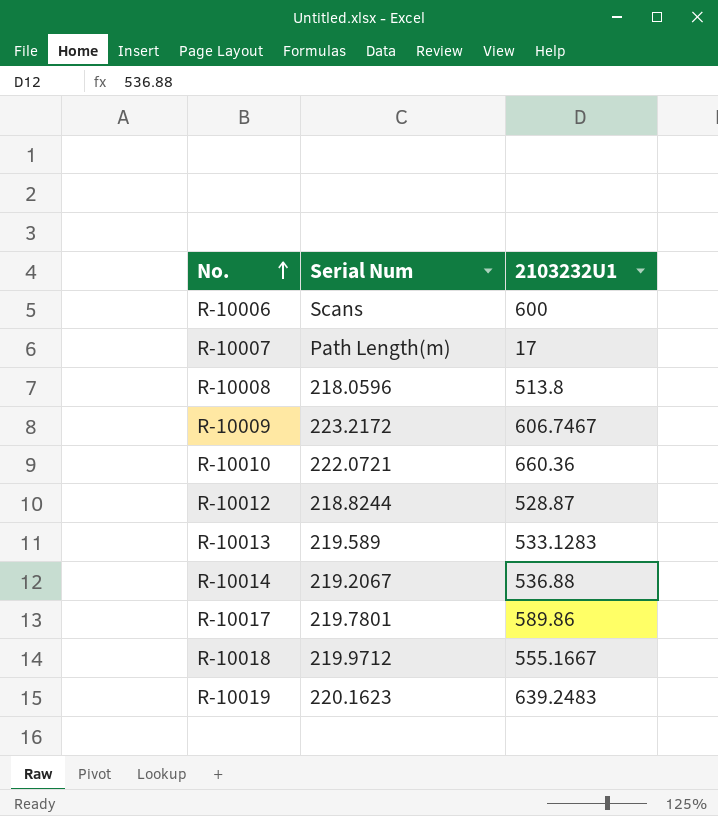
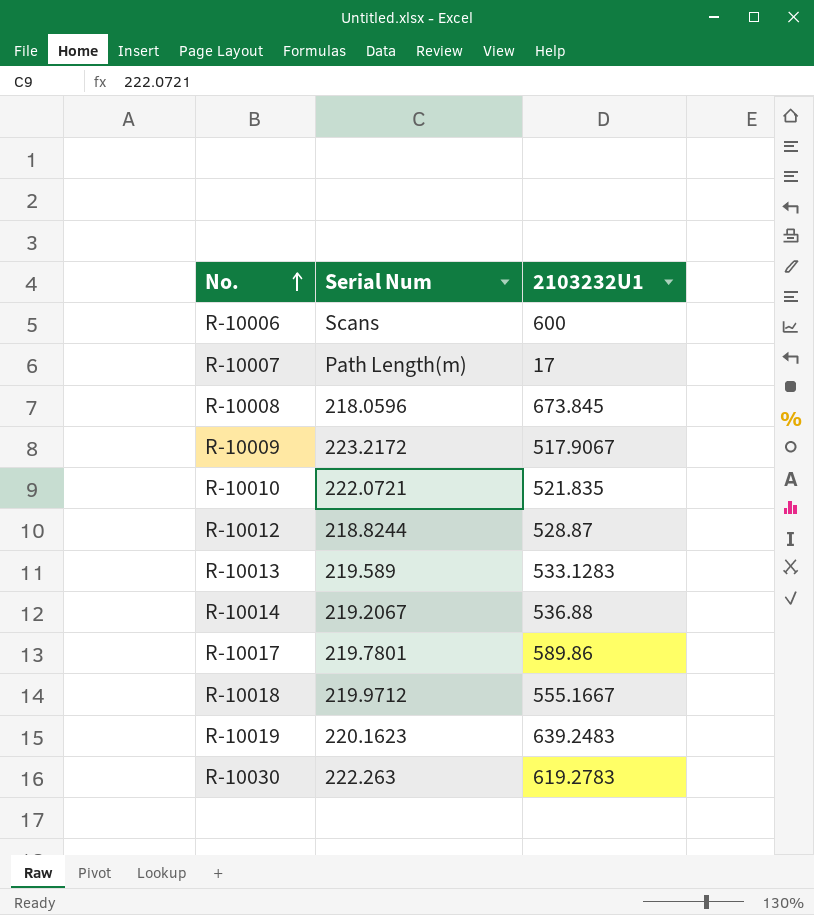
R-10008 | 2103232U1: 513.8 -> 673.845
R-10009 | 2103232U1: 606.7467 -> 517.9067
R-10010 | 2103232U1: 660.36 -> 521.835
row R-10030: none -> 222.263 | 619.2783

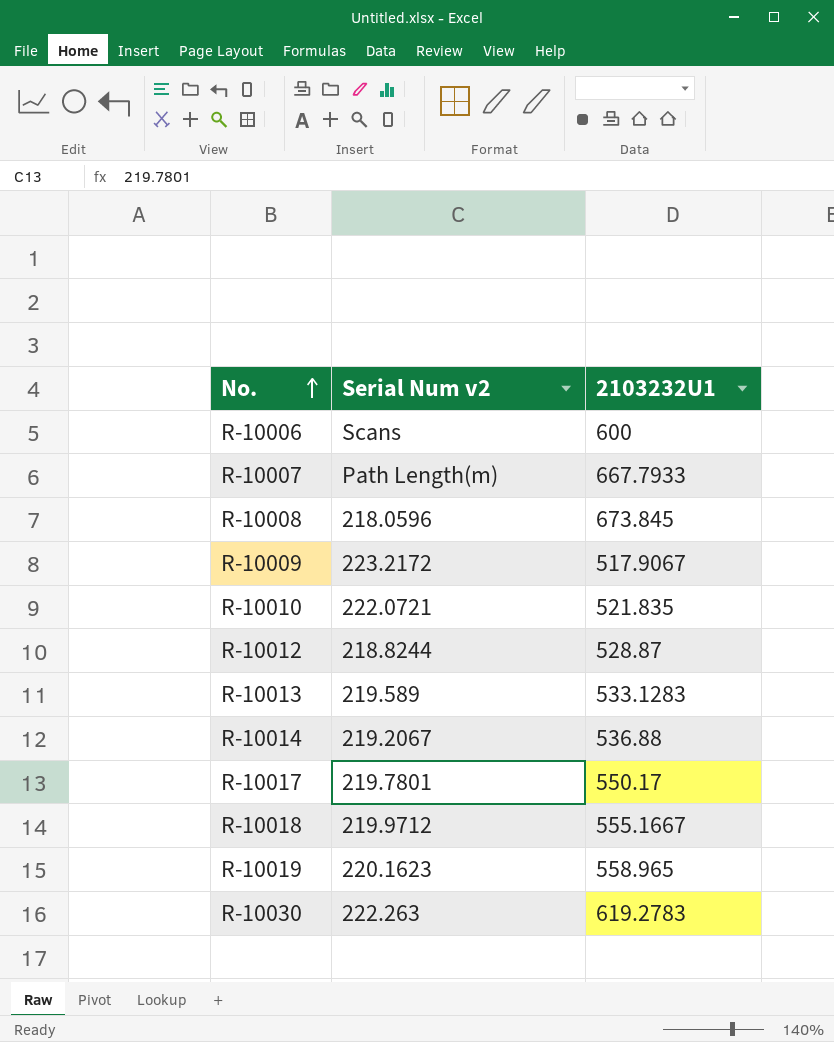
column name: Serial Num -> Serial Num v2
R-10007 | 2103232U1: 17 -> 667.7933
R-10017 | 2103232U1: 589.86 -> 550.17
R-10019 | 2103232U1: 639.2483 -> 558.965

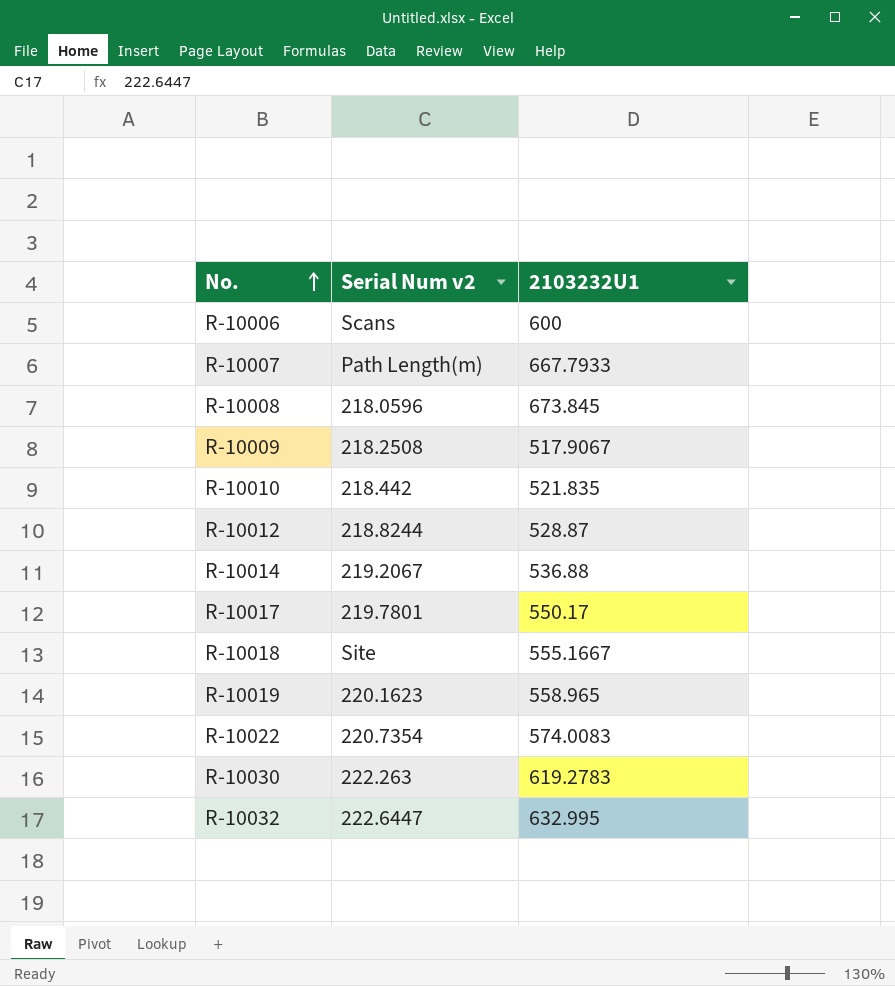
row R-10013: 219.589 | 533.1283 -> none
R-10009 | Serial Num v2: 223.2172 -> 218.2508
R-10010 | Serial Num v2: 222.0721 -> 218.442
R-10018 | Serial Num v2: 219.9712 -> Site
row R-10022: none -> 220.7354 | 574.0083
row R-10032: none -> 222.6447 | 632.995

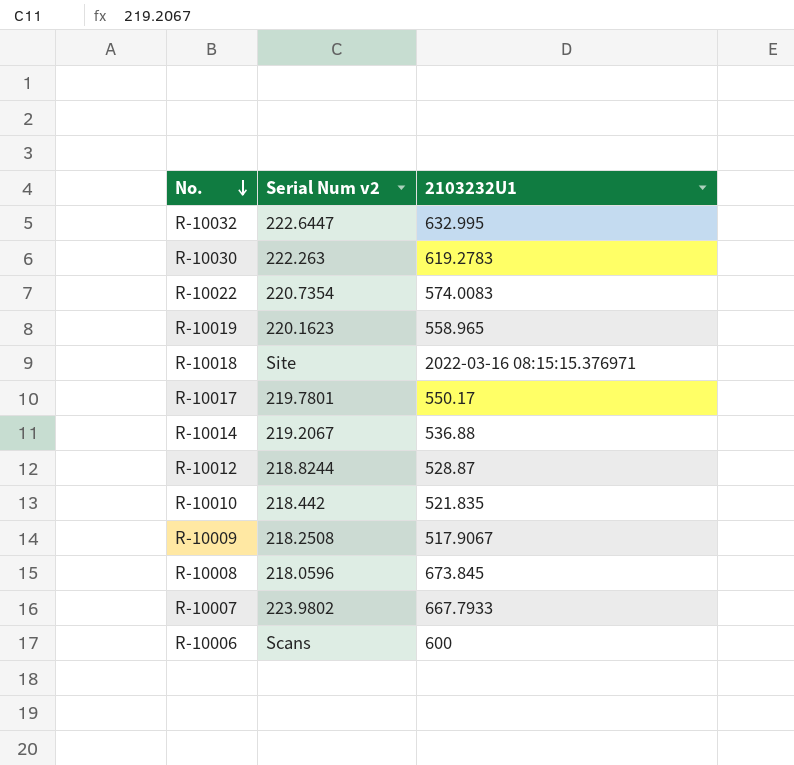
row order: No. ascending -> No. descending
R-10018 | 2103232U1: 555.1667 -> 2022-03-16 08:15:15.376971
R-10007 | Serial Num v2: Path Length(m) -> 223.9802

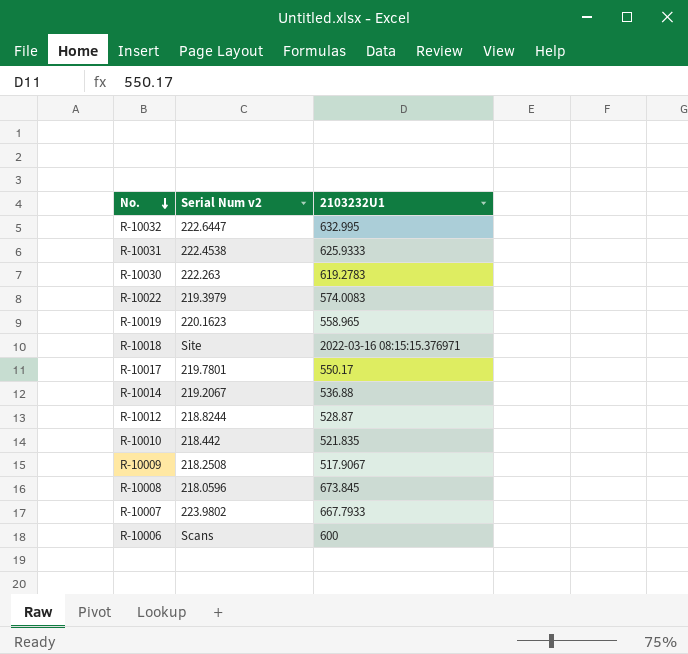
row R-10031: none -> 222.4538 | 625.9333
R-10022 | Serial Num v2: 220.7354 -> 219.3979

